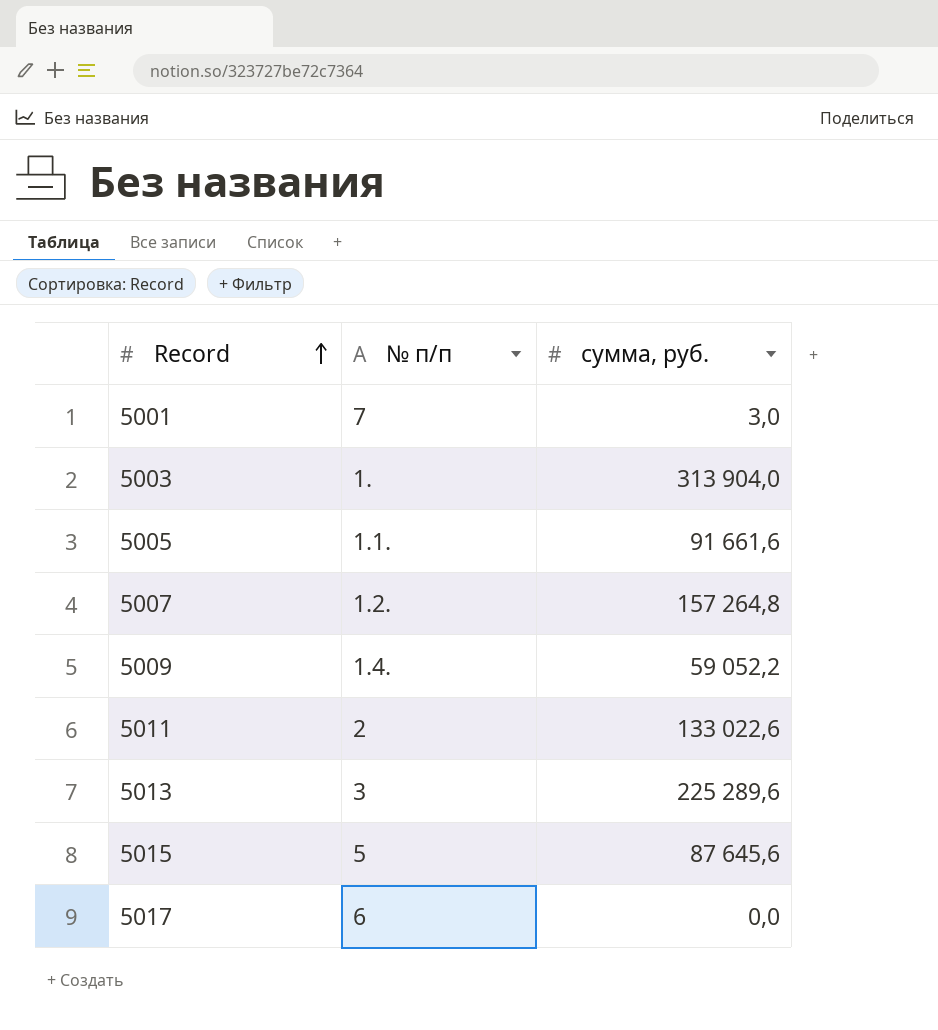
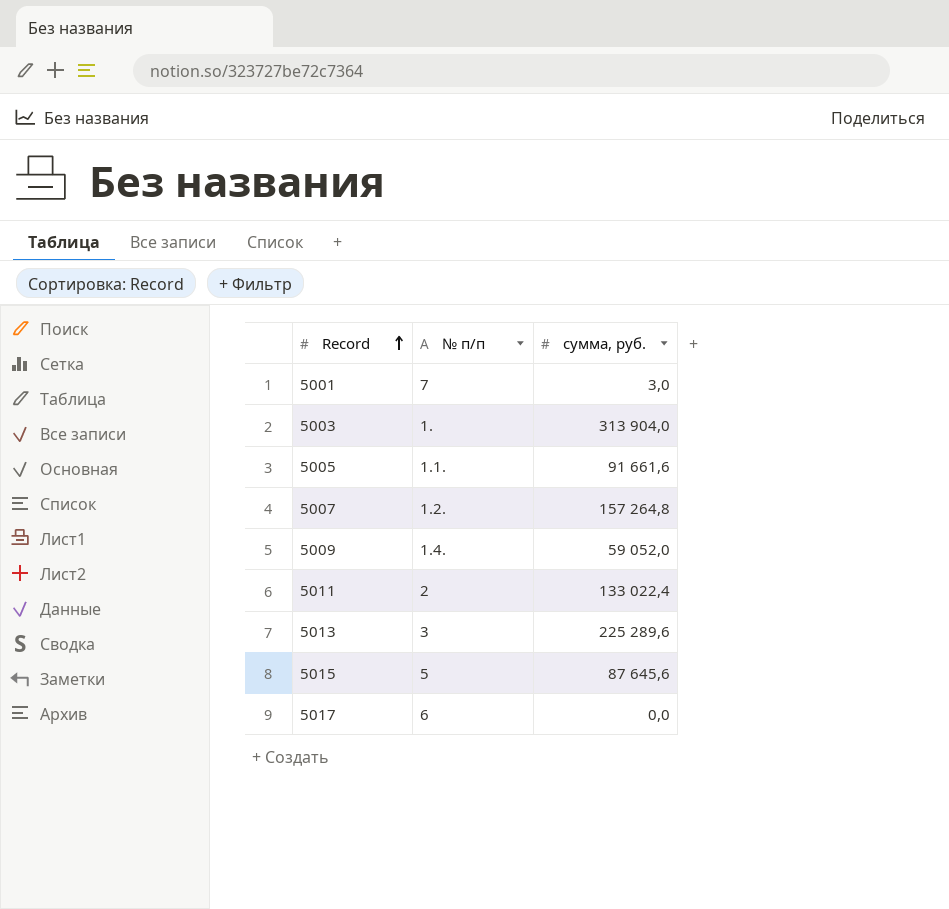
5009 | сумма, руб.: 59 052,2 -> 59 052,0
5011 | сумма, руб.: 133 022,6 -> 133 022,4

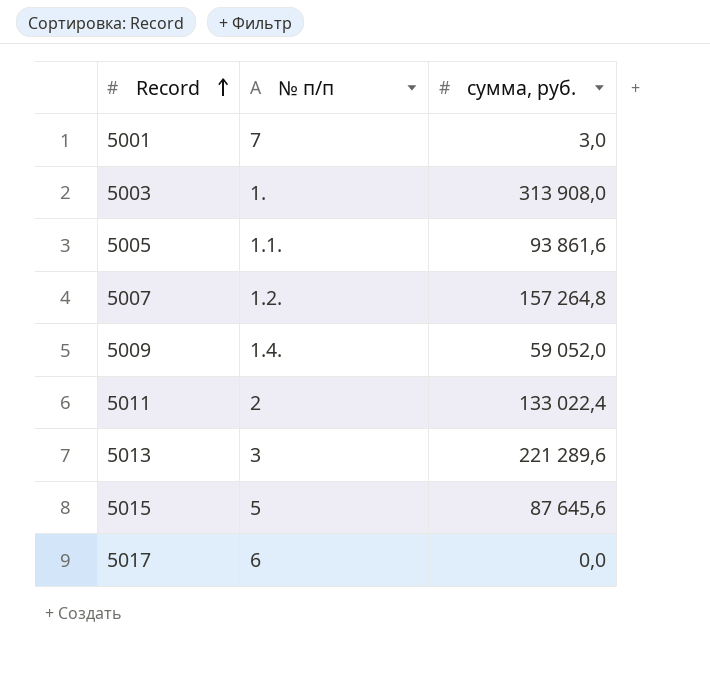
5003 | сумма, руб.: 313 904,0 -> 313 908,0
5005 | сумма, руб.: 91 661,6 -> 93 861,6
5013 | сумма, руб.: 225 289,6 -> 221 289,6

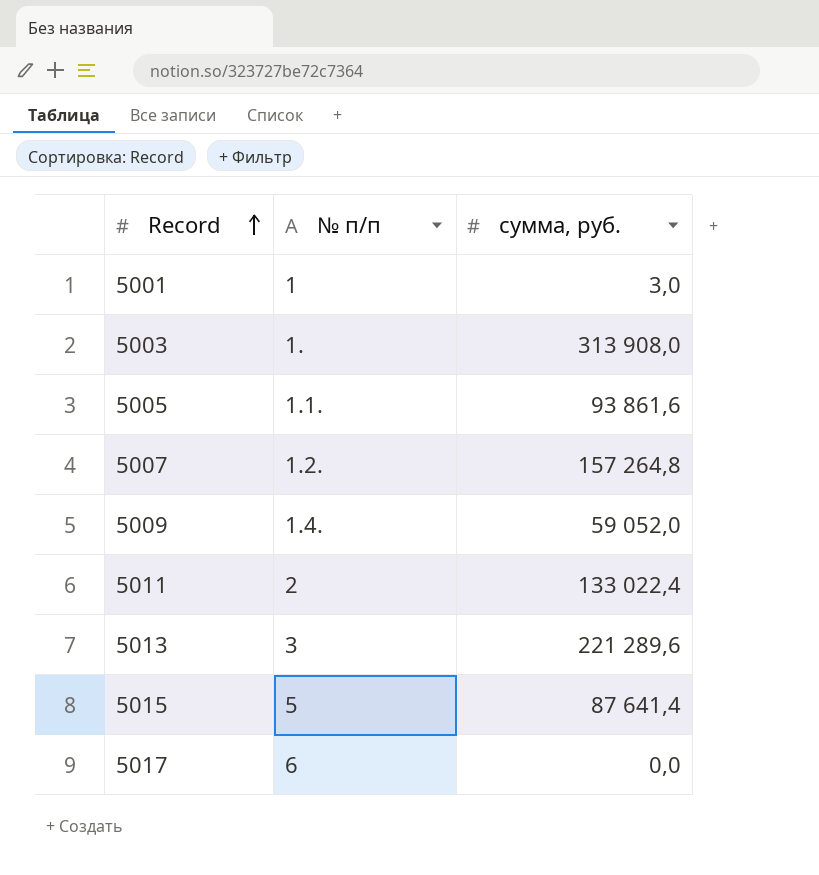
5001 | № п/п: 7 -> 1
5015 | сумма, руб.: 87 645,6 -> 87 641,4

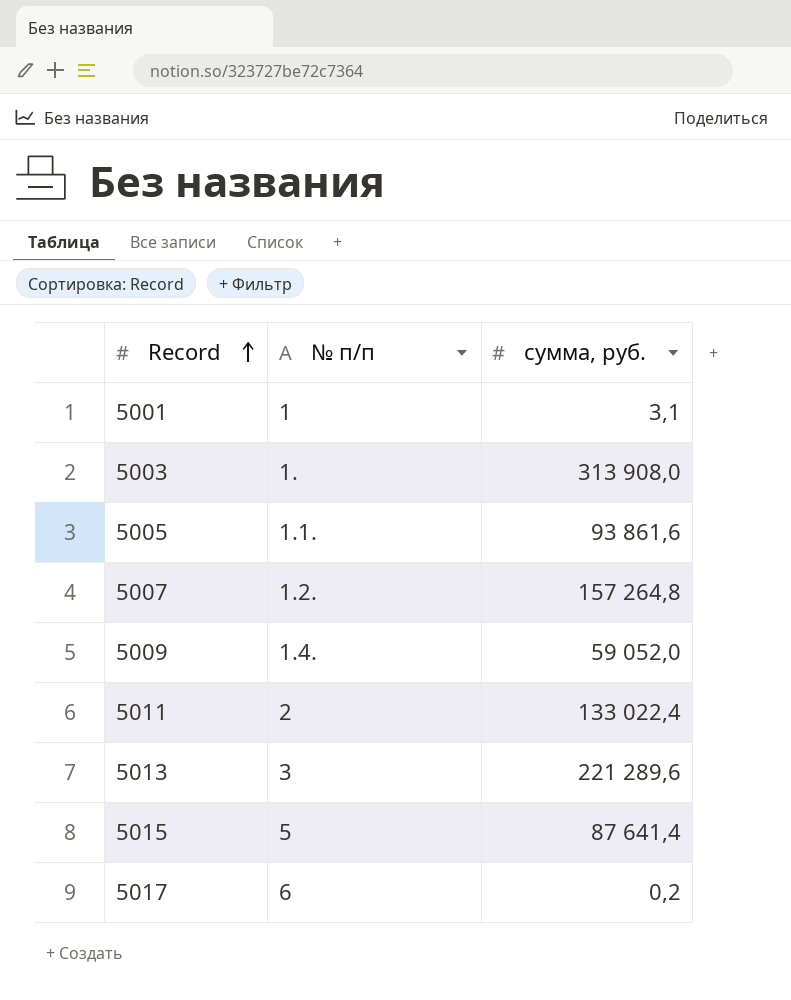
5001 | сумма, руб.: 3,0 -> 3,1
5017 | сумма, руб.: 0,0 -> 0,2

